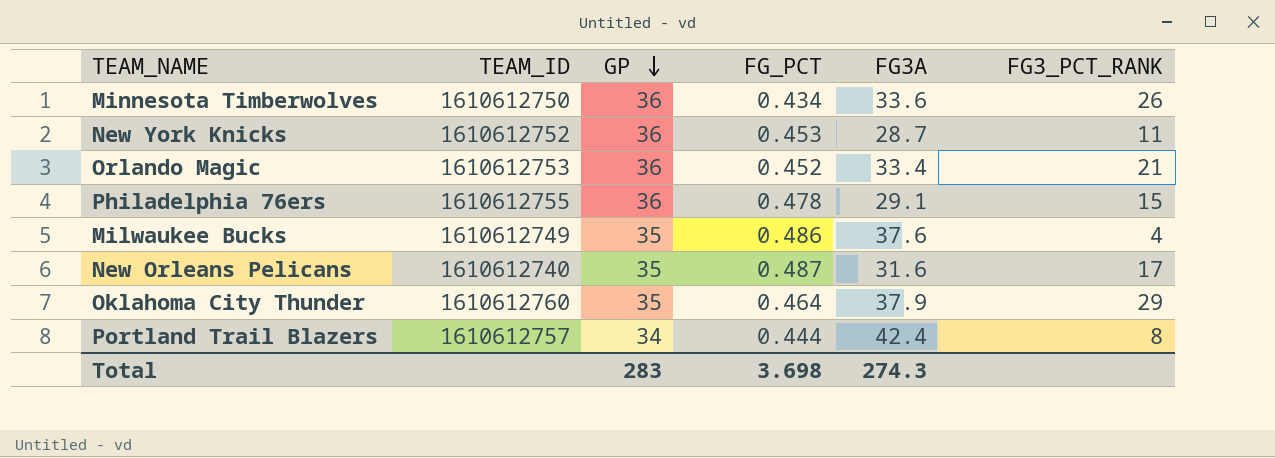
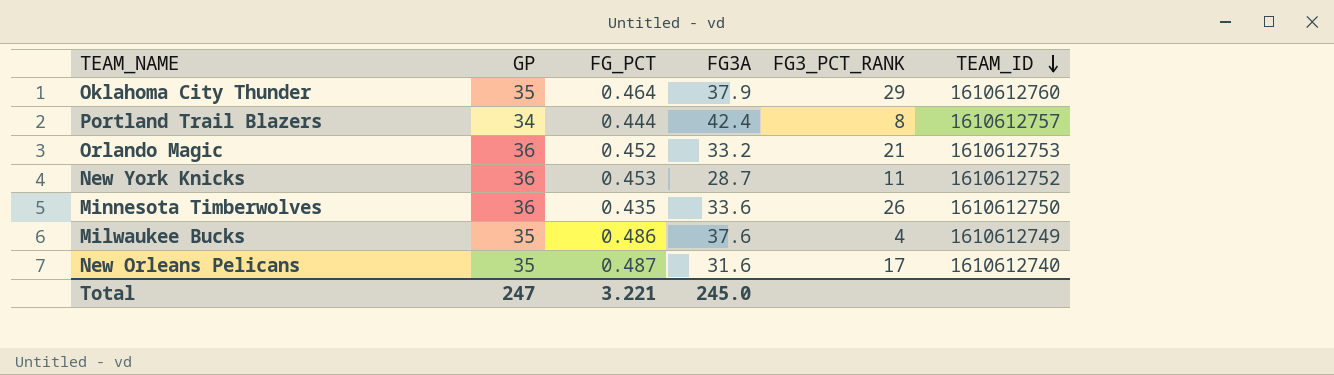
row order: GP descending -> TEAM_ID descending
column TEAM_ID | position: 2 -> 6
row Philadelphia 76ers: 1610612755 | 36 | 0.478 | 29.1 | 15 -> none
Orlando Magic | FG3A: 33.4 -> 33.2
Minnesota Timberwolves | FG_PCT: 0.434 -> 0.435
Total | GP: 283 -> 247
Total | FG_PCT: 3.698 -> 3.221
Total | FG3A: 274.3 -> 245.0

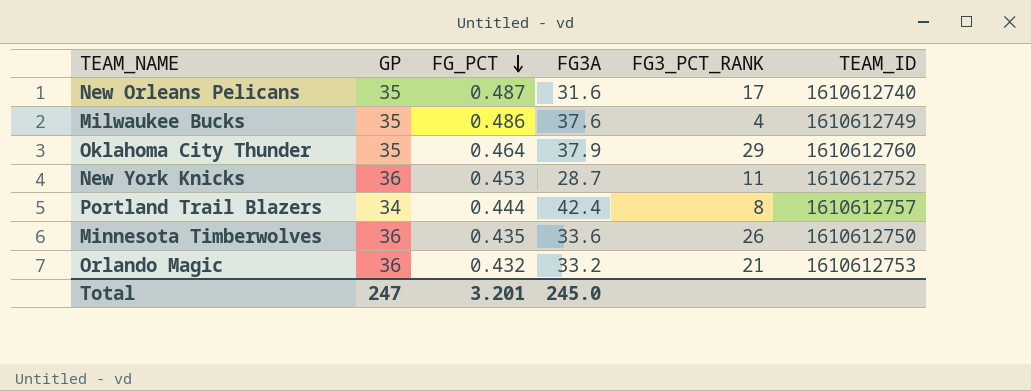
row order: TEAM_ID descending -> FG_PCT descending
Orlando Magic | FG_PCT: 0.452 -> 0.432
Total | FG_PCT: 3.221 -> 3.201

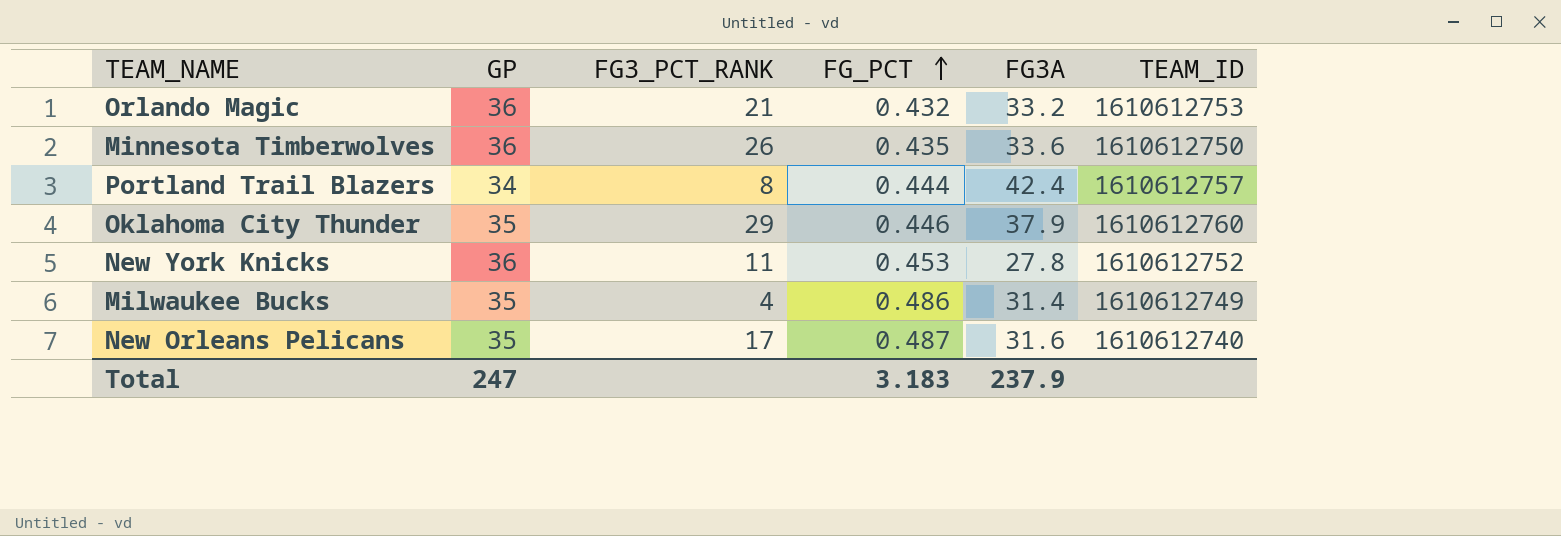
row order: FG_PCT descending -> FG_PCT ascending
column FG3_PCT_RANK | position: 5 -> 3
Oklahoma City Thunder | FG_PCT: 0.464 -> 0.446
New York Knicks | FG3A: 28.7 -> 27.8
Milwaukee Bucks | FG3A: 37.6 -> 31.4
Total | FG_PCT: 3.201 -> 3.183
Total | FG3A: 245.0 -> 237.9

